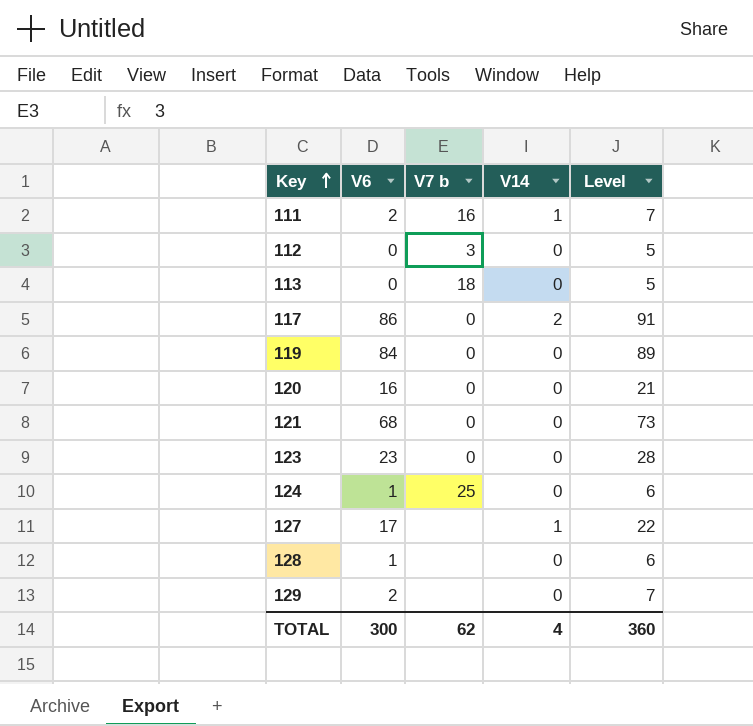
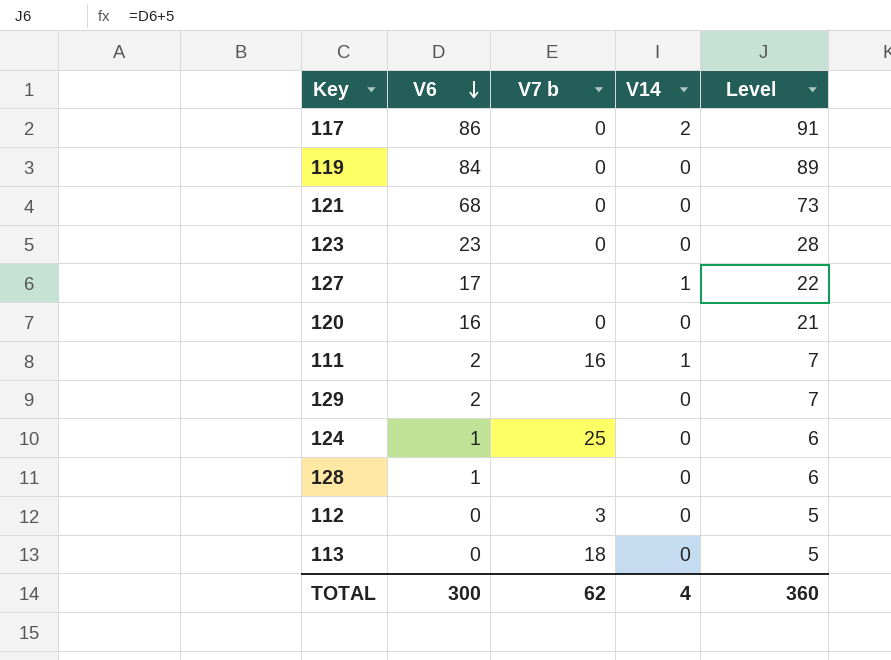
row order: Key ascending -> V6 descending

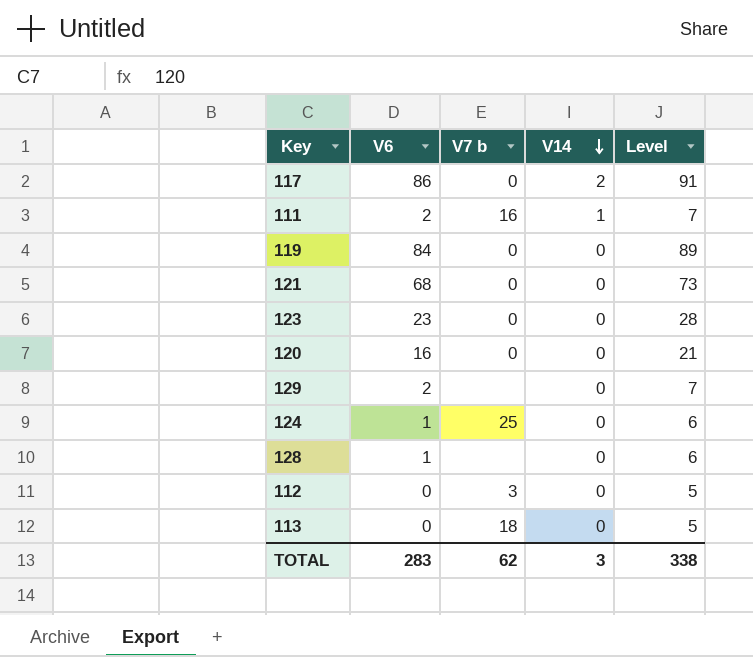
row order: V6 descending -> V14 descending
row 127: 17 | none | 1 | 22 -> none
TOTAL | V6: 300 -> 283
TOTAL | V14: 4 -> 3
TOTAL | Level: 360 -> 338

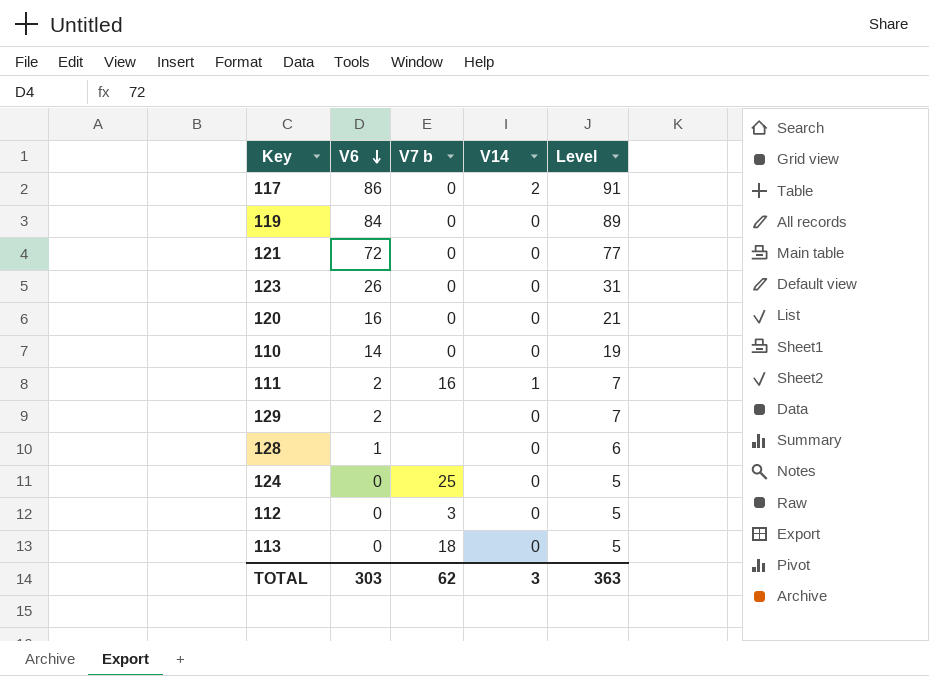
row order: V14 descending -> V6 descending
121 | V6: 68 -> 72
121 | Level: 73 -> 77
123 | V6: 23 -> 26
123 | Level: 28 -> 31
row 110: none -> 14 | 0 | 0 | 19
124 | V6: 1 -> 0
124 | Level: 6 -> 5
TOTAL | V6: 283 -> 303
TOTAL | Level: 338 -> 363

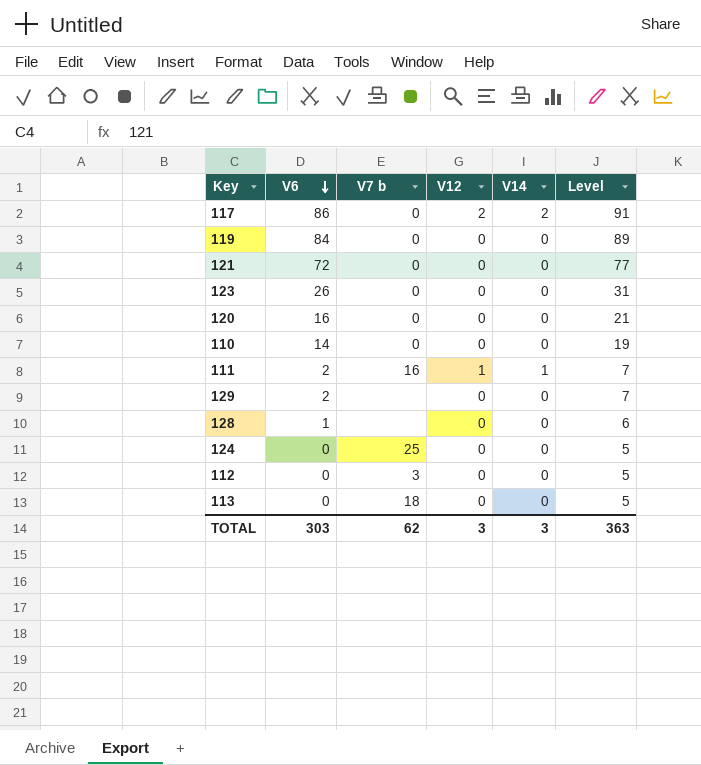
column V12 | position: none -> 4

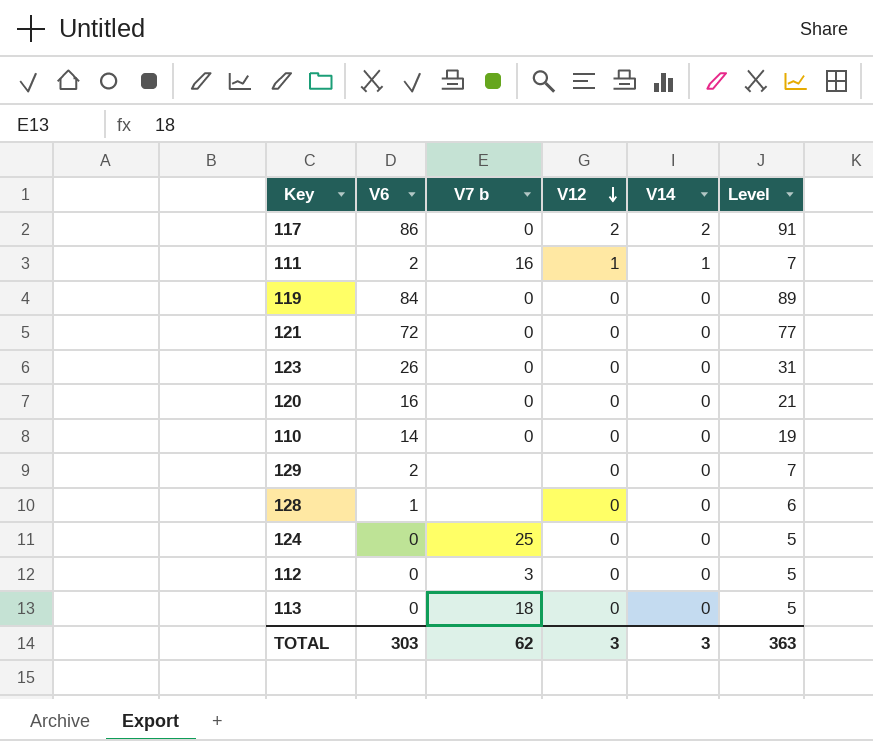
row order: V6 descending -> V12 descending

